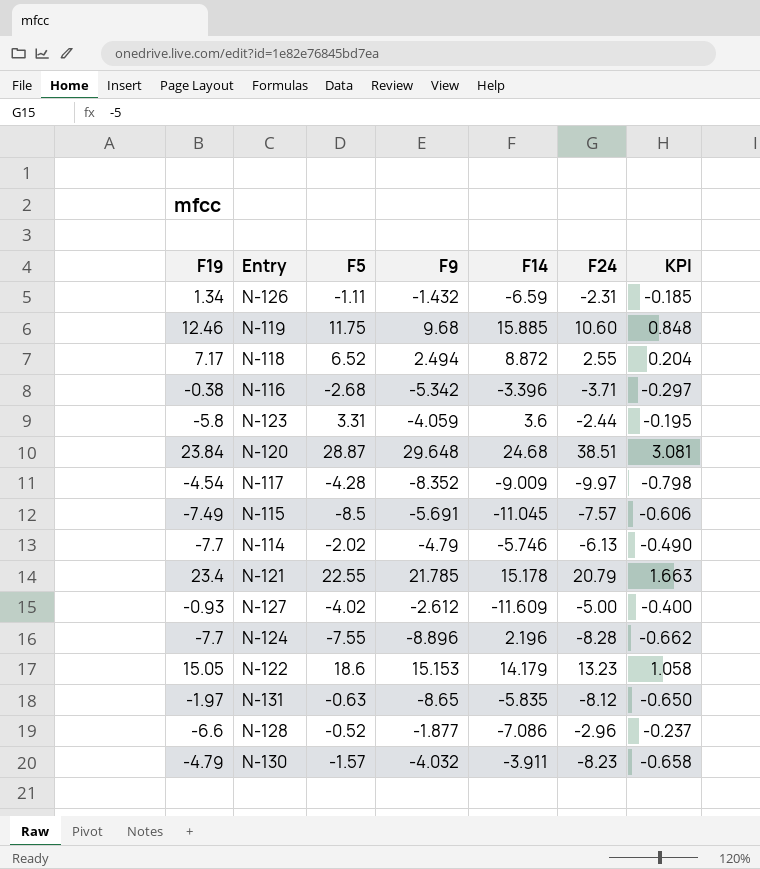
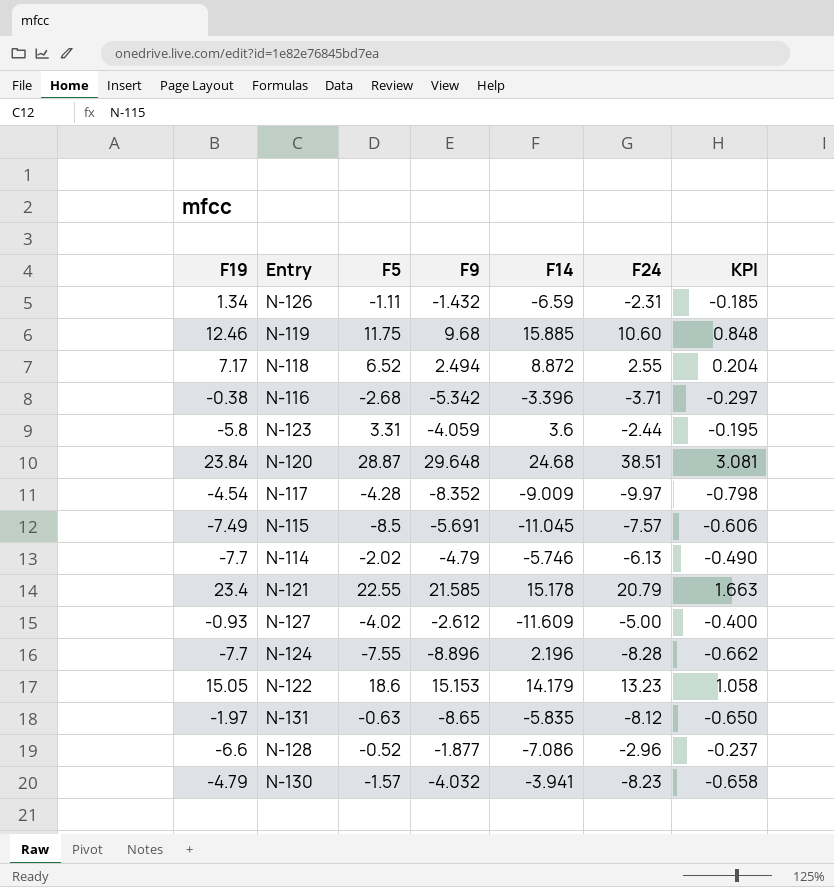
N-121 | F9: 21.785 -> 21.585
N-130 | F14: -3.911 -> -3.941

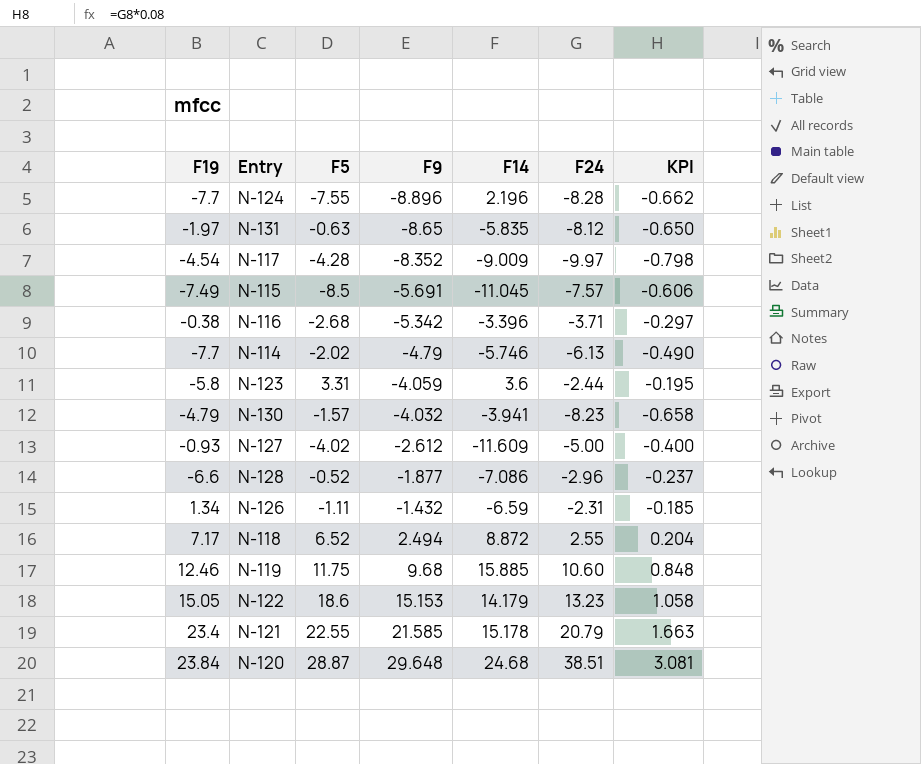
row order: none -> F9 ascending

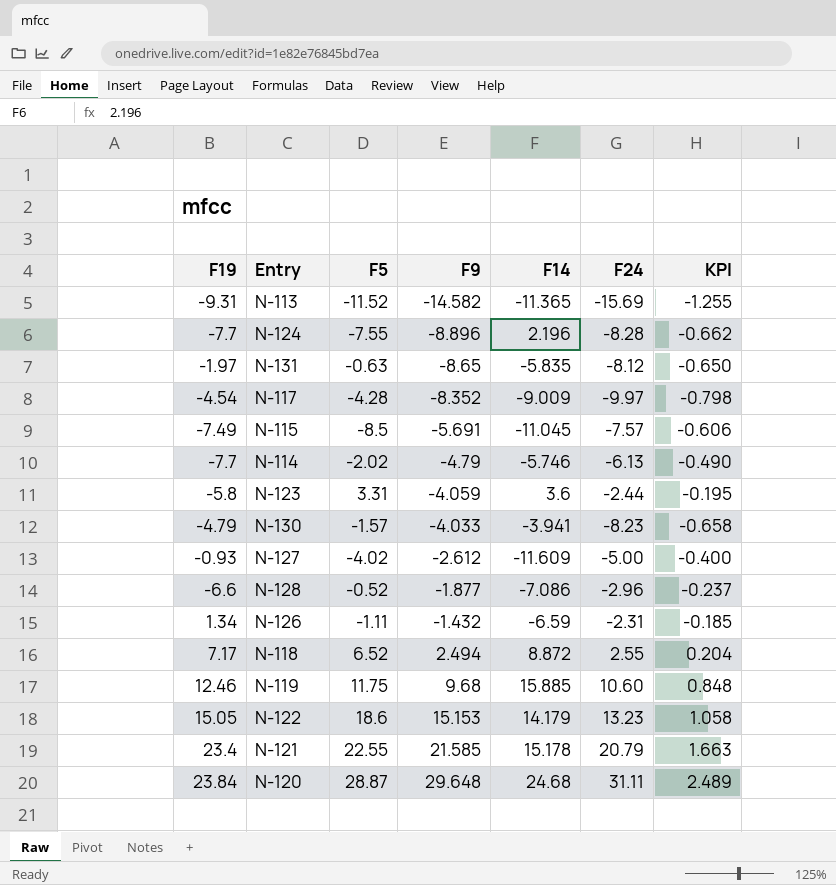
row N-116: -0.38 | -2.68 | -5.342 | -3.396 | -3.71 | -0.297 -> none
row N-113: none -> -9.31 | -11.52 | -14.582 | -11.365 | -15.69 | -1.255
N-130 | F9: -4.032 -> -4.033
N-120 | F24: 38.51 -> 31.11
N-120 | KPI: 3.081 -> 2.489

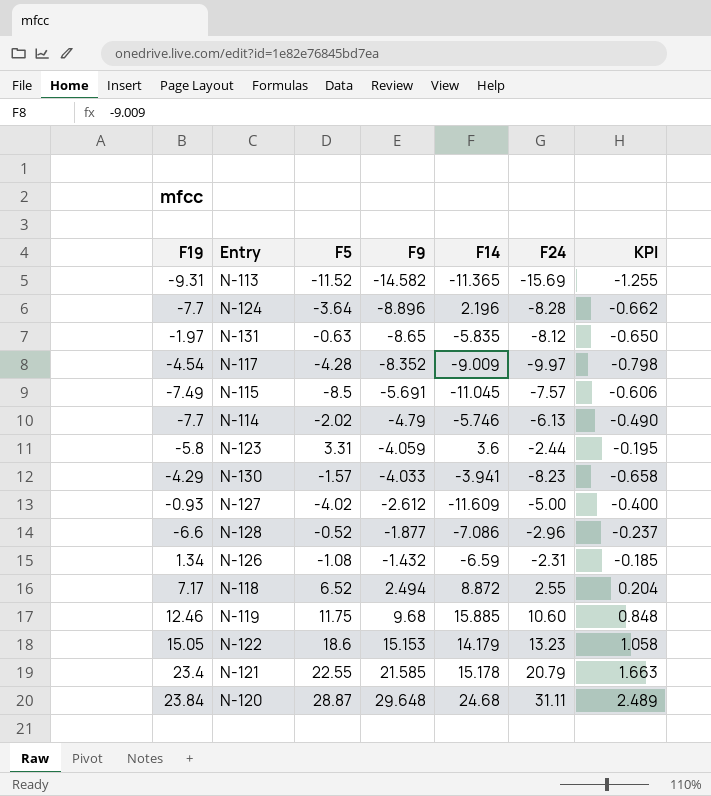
N-124 | F5: -7.55 -> -3.64
N-130 | F19: -4.79 -> -4.29
N-126 | F5: -1.11 -> -1.08

